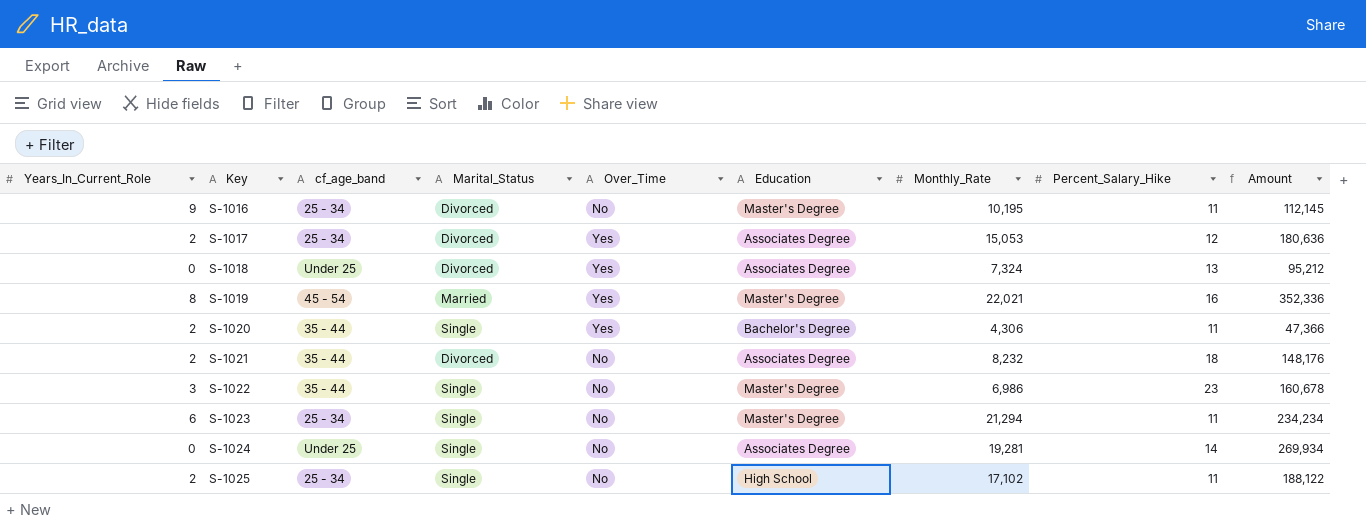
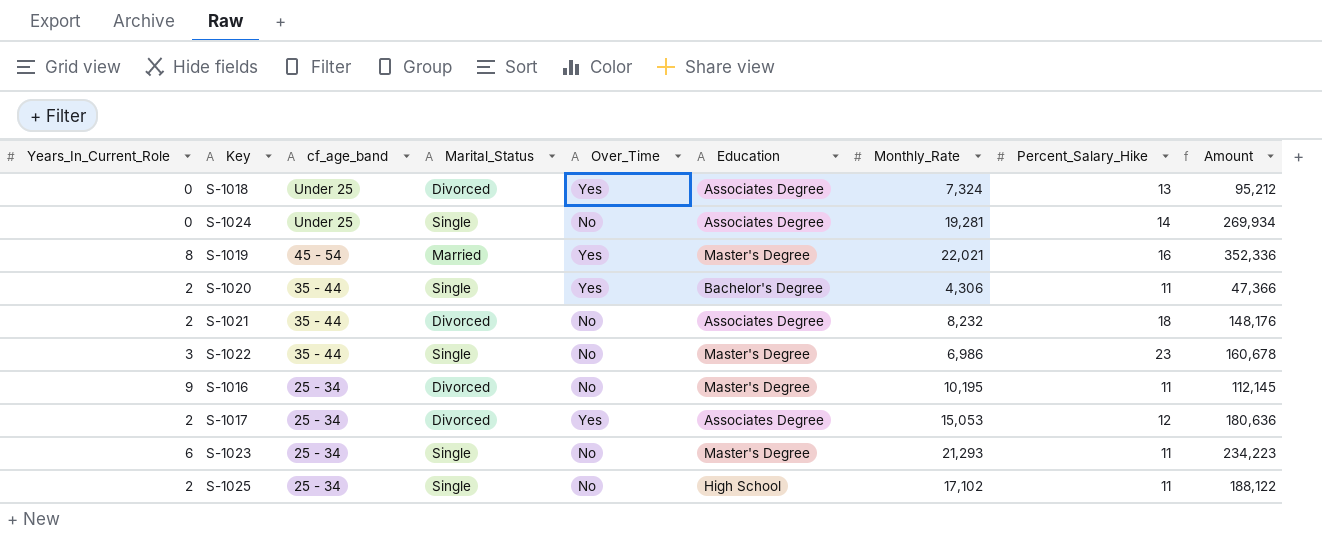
row order: Key ascending -> cf_age_band descending
S-1023 | Monthly_Rate: 21,294 -> 21,293
S-1023 | Amount: 234,234 -> 234,223

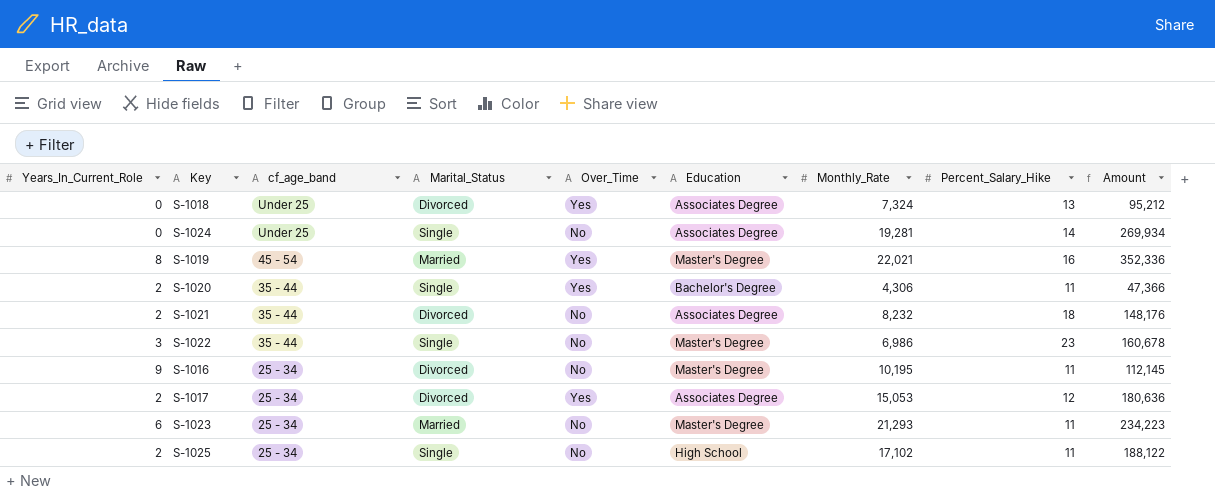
S-1023 | Marital_Status: Single -> Married

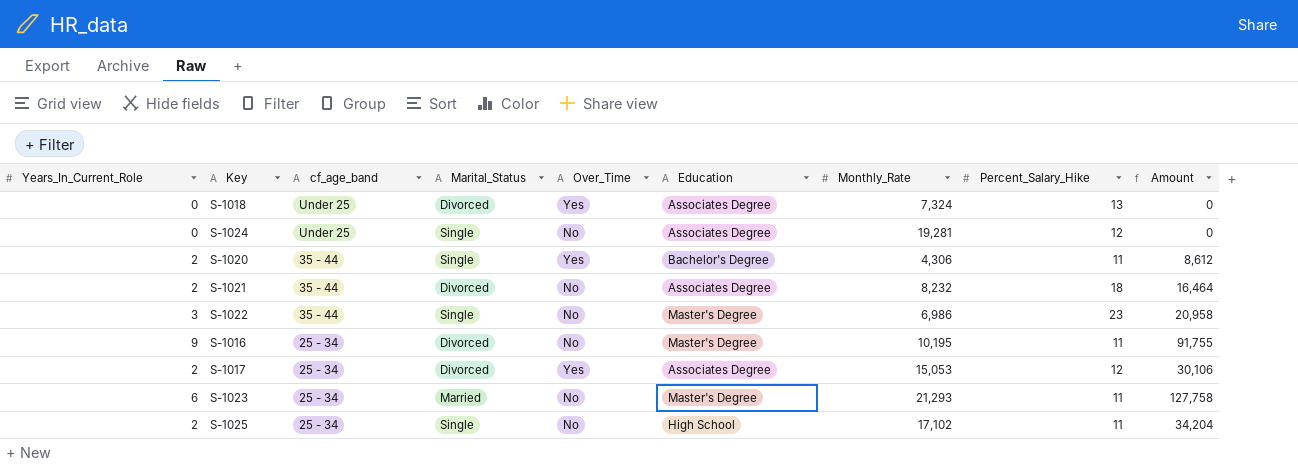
column Amount | formula: [Monthly_Rate] * [Percent_Salary_Hike] -> [Years_In_Current_Role] * [Monthly_Rate]
row S-1019: 8 | 45 - 54 | Married | Yes | Master's Degree | 22,021 | 16 | 352,336 -> none
S-1024 | Percent_Salary_Hike: 14 -> 12

